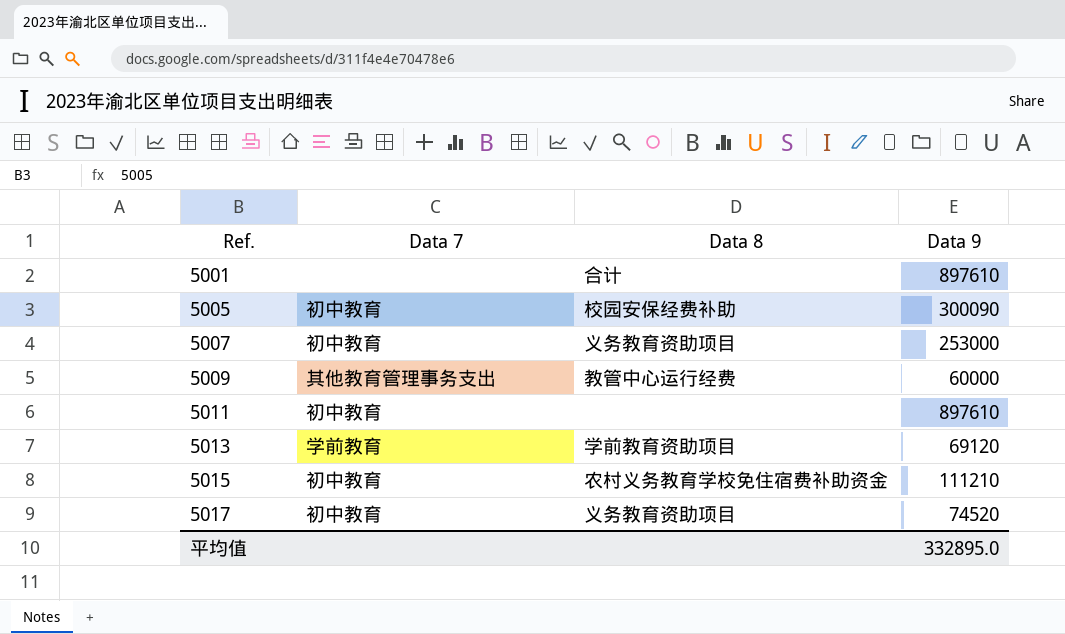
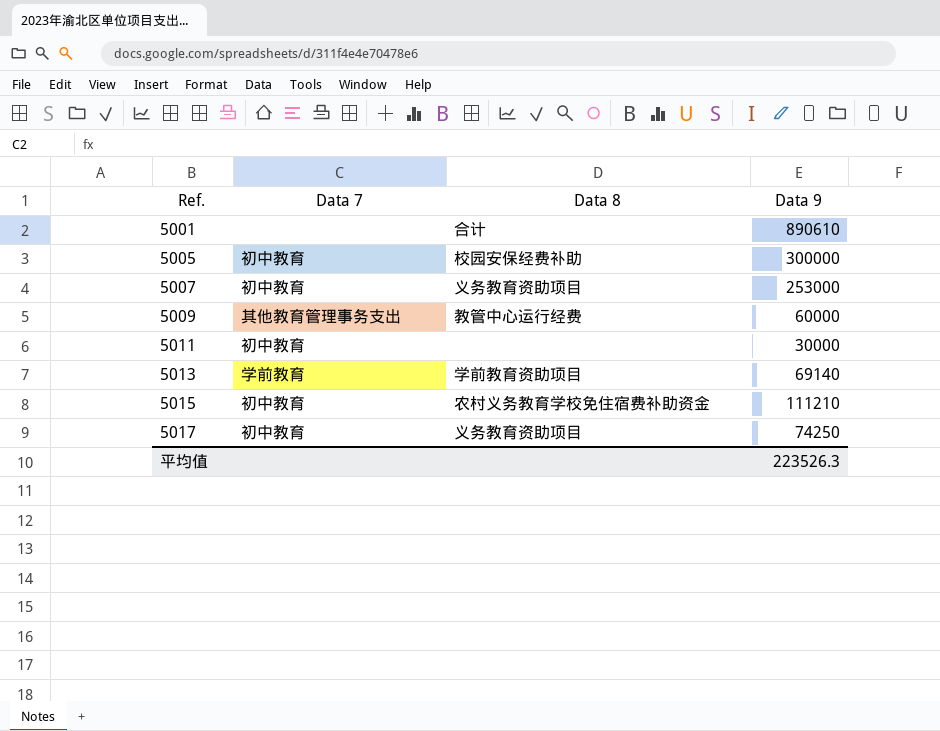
5001 | Data 9: 897610 -> 890610
5005 | Data 9: 300090 -> 300000
5011 | Data 9: 897610 -> 30000
5013 | Data 9: 69120 -> 69140
5017 | Data 9: 74520 -> 74250
平均值 | Data 9: 332895.0 -> 223526.3

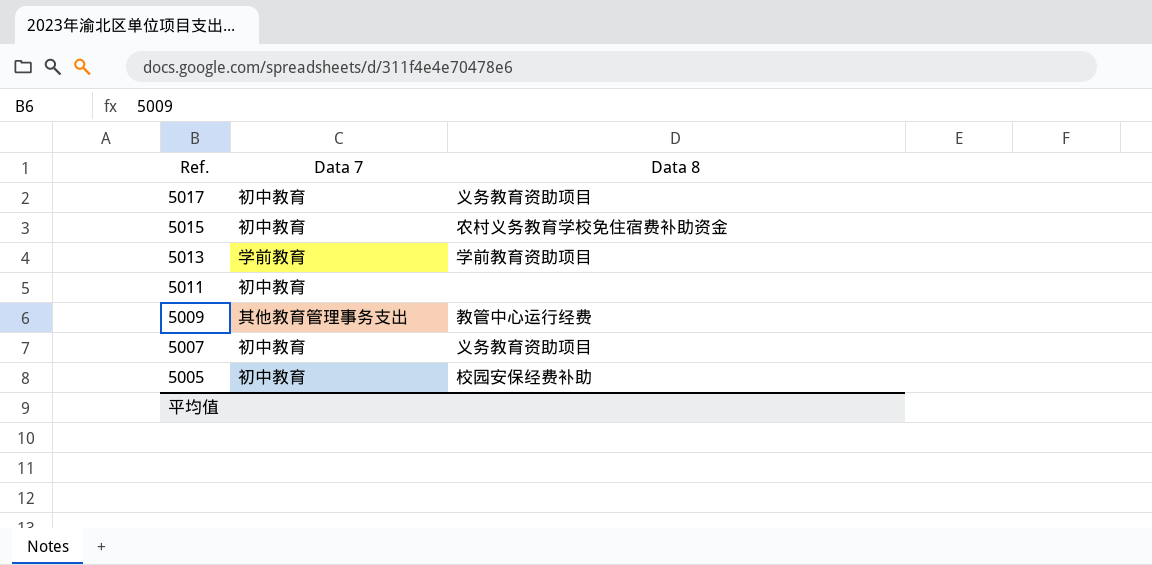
row order: Ref. ascending -> Ref. descending
column Data 9 | position: 4 -> none
row 5001: none | 合计 | 890610 -> none

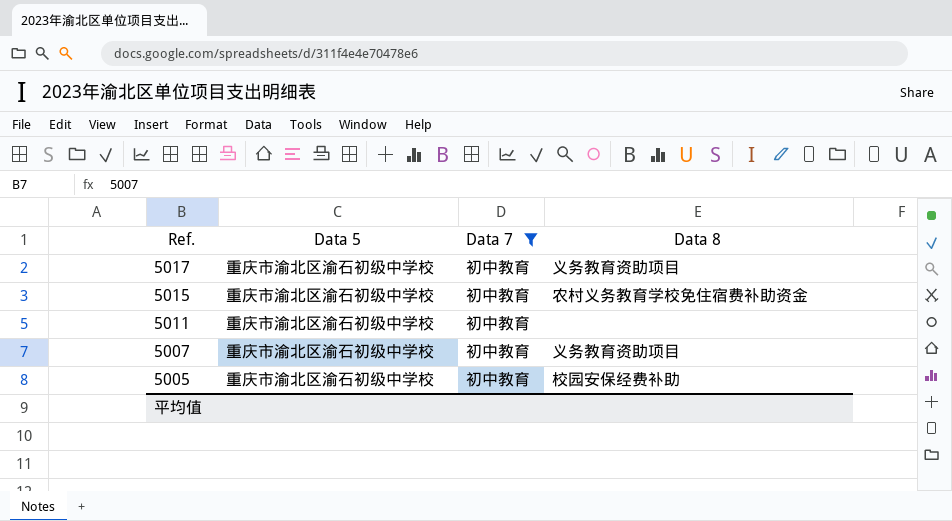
filter: none -> Data 7 = 初中教育
column Data 5 | position: none -> 2

